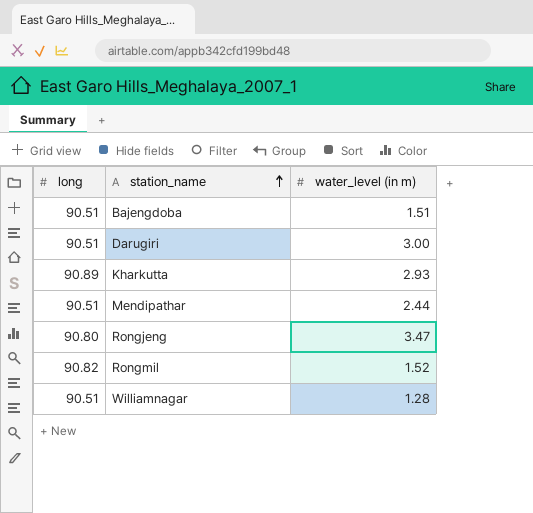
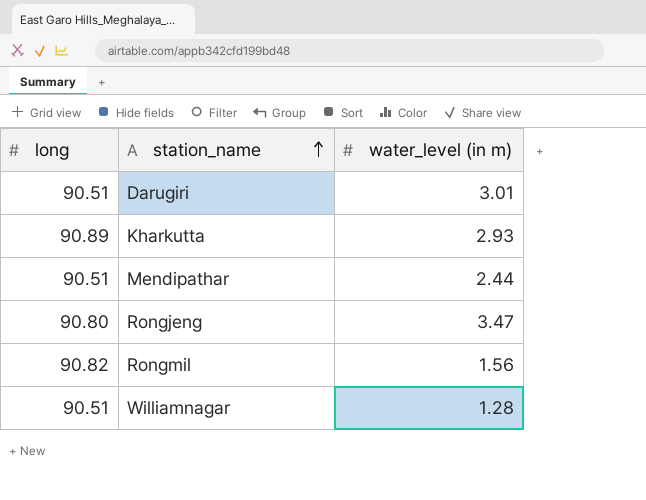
row Bajengdoba: 90.51 | 1.51 -> none
Darugiri | water_level (in m): 3.00 -> 3.01
Rongmil | water_level (in m): 1.52 -> 1.56

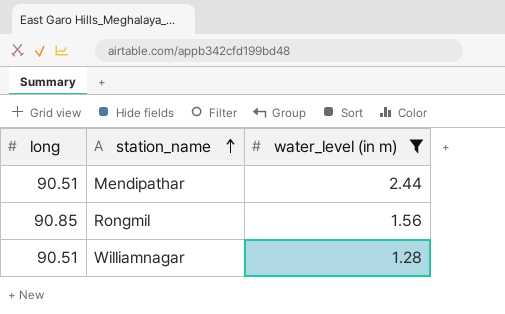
filter: none -> water_level (in m) <= 2.44
Rongmil | long: 90.82 -> 90.85

